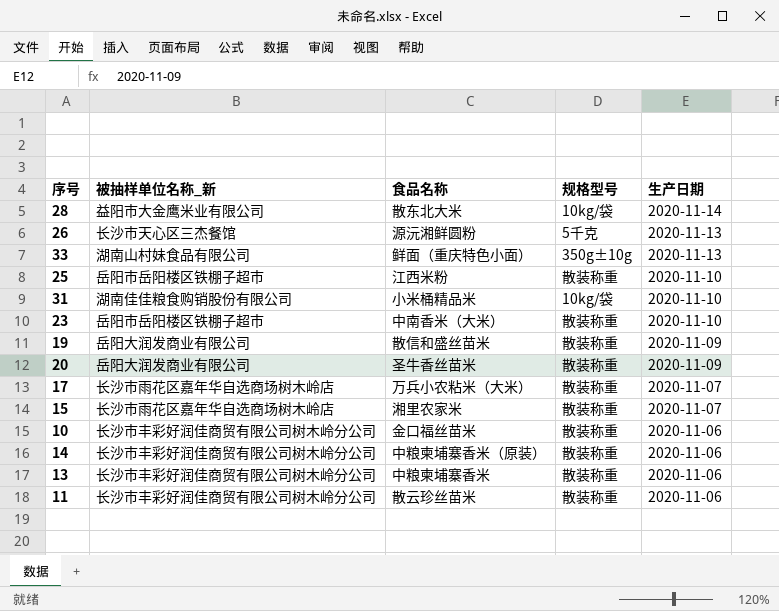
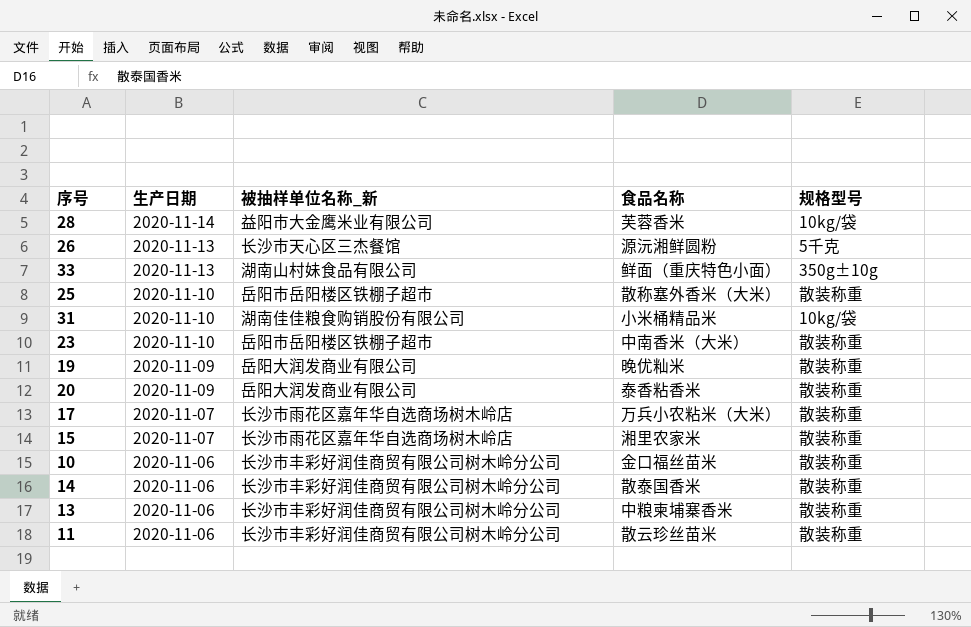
column 生产日期 | position: 5 -> 2
28 | 食品名称: 散东北大米 -> 芙蓉香米
25 | 食品名称: 江西米粉 -> 散称塞外香米（大米）
19 | 食品名称: 散信和盛丝苗米 -> 晚优籼米
20 | 食品名称: 圣牛香丝苗米 -> 泰香粘香米
14 | 食品名称: 中粮柬埔寨香米（原装） -> 散泰国香米

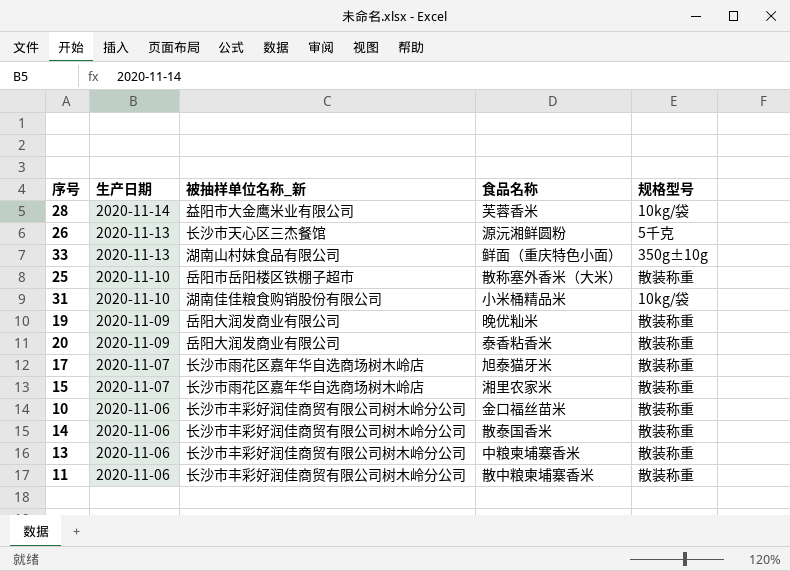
row 23: 2020-11-10 | 岳阳市岳阳楼区铁棚子超市 | 中南香米（大米） | 散装称重 -> none
17 | 食品名称: 万兵小农粘米（大米） -> 旭泰猫牙米
11 | 食品名称: 散云珍丝苗米 -> 散中粮柬埔寨香米

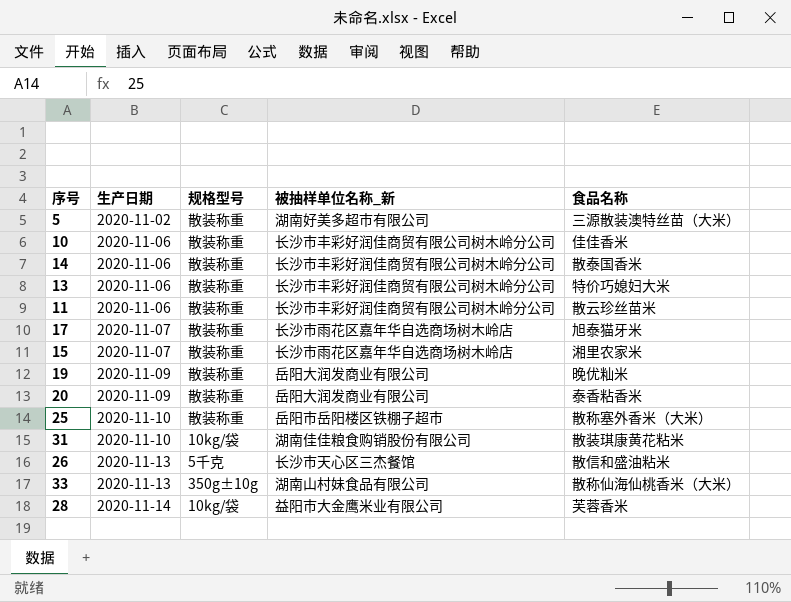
row order: 生产日期 descending -> 生产日期 ascending
column 规格型号 | position: 5 -> 3
row 5: none -> 2020-11-02 | 散装称重 | 湖南好美多超市有限公司 | 三源散装澳特丝苗（大米）
10 | 食品名称: 金口福丝苗米 -> 佳佳香米
13 | 食品名称: 中粮柬埔寨香米 -> 特价巧媳妇大米
11 | 食品名称: 散中粮柬埔寨香米 -> 散云珍丝苗米
31 | 食品名称: 小米桶精品米 -> 散装琪康黄花粘米
26 | 食品名称: 源沅湘鲜圆粉 -> 散信和盛油粘米
33 | 食品名称: 鲜面（重庆特色小面） -> 散称仙海仙桃香米（大米）

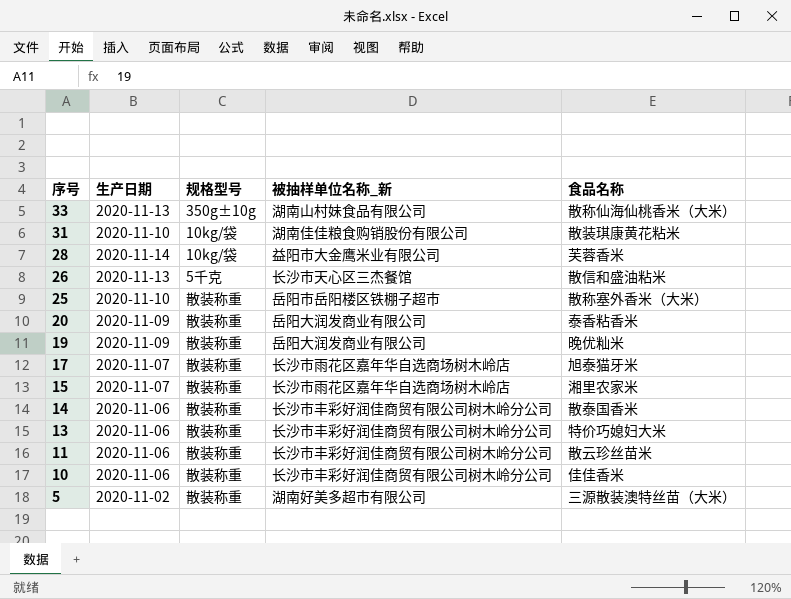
row order: 生产日期 ascending -> 序号 descending

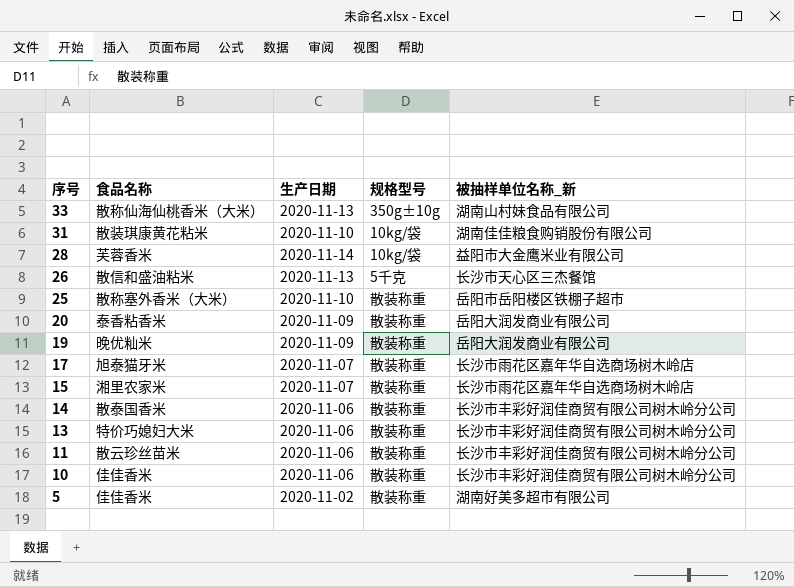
column 食品名称 | position: 5 -> 2
5 | 食品名称: 三源散装澳特丝苗（大米） -> 佳佳香米

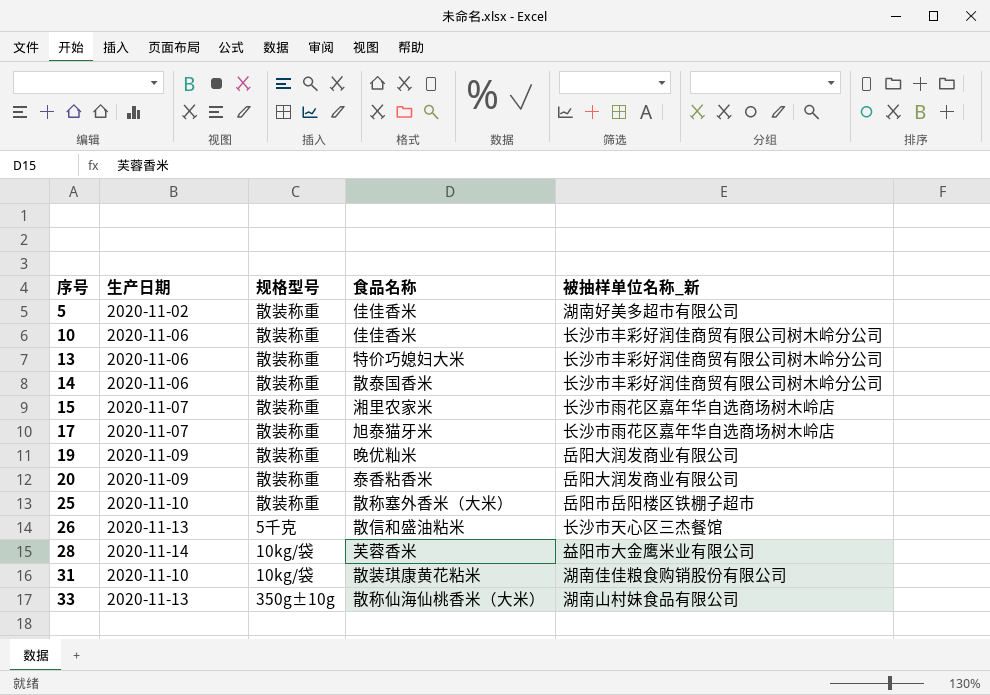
row order: 序号 descending -> 序号 ascending
column 食品名称 | position: 2 -> 4
row 11: 散云珍丝苗米 | 2020-11-06 | 散装称重 | 长沙市丰彩好润佳商贸有限公司树木岭分公司 -> none

